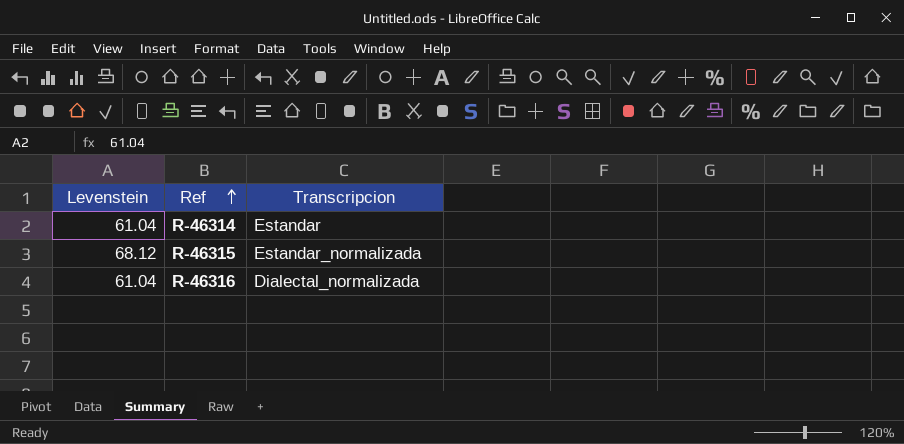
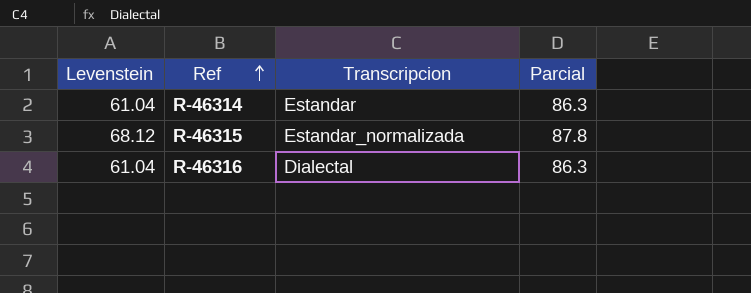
column Parcial | position: none -> 4
R-46316 | Transcripcion: Dialectal_normalizada -> Dialectal

